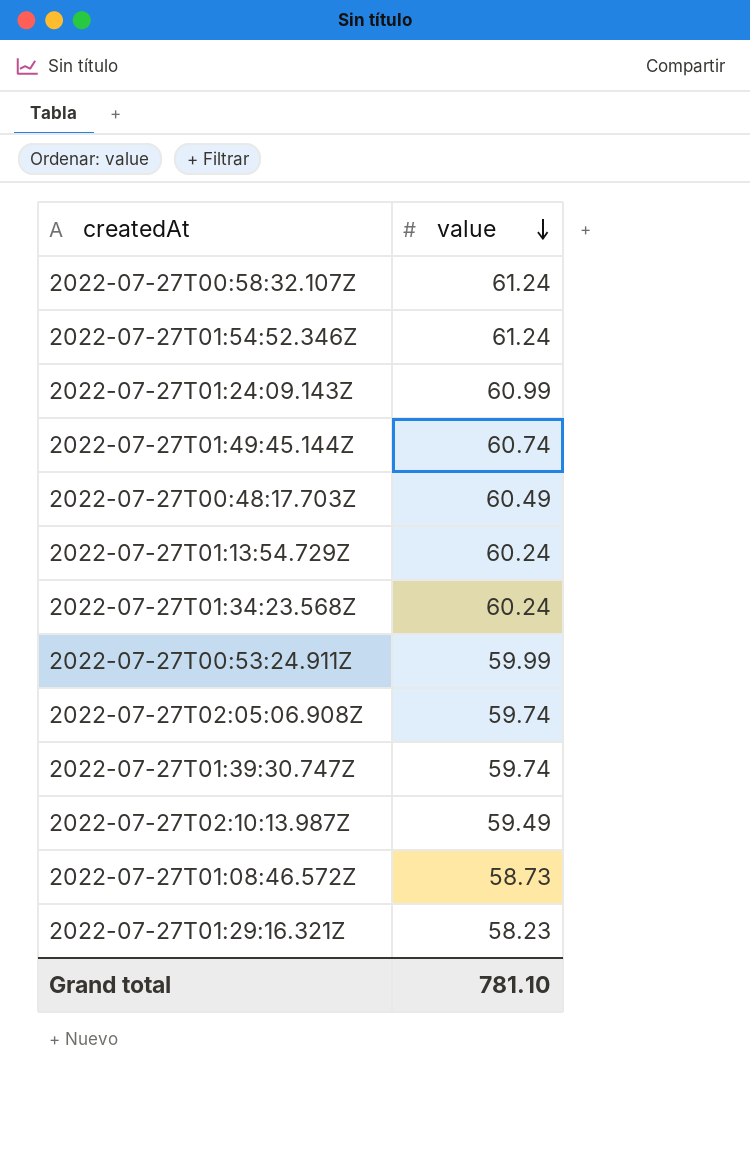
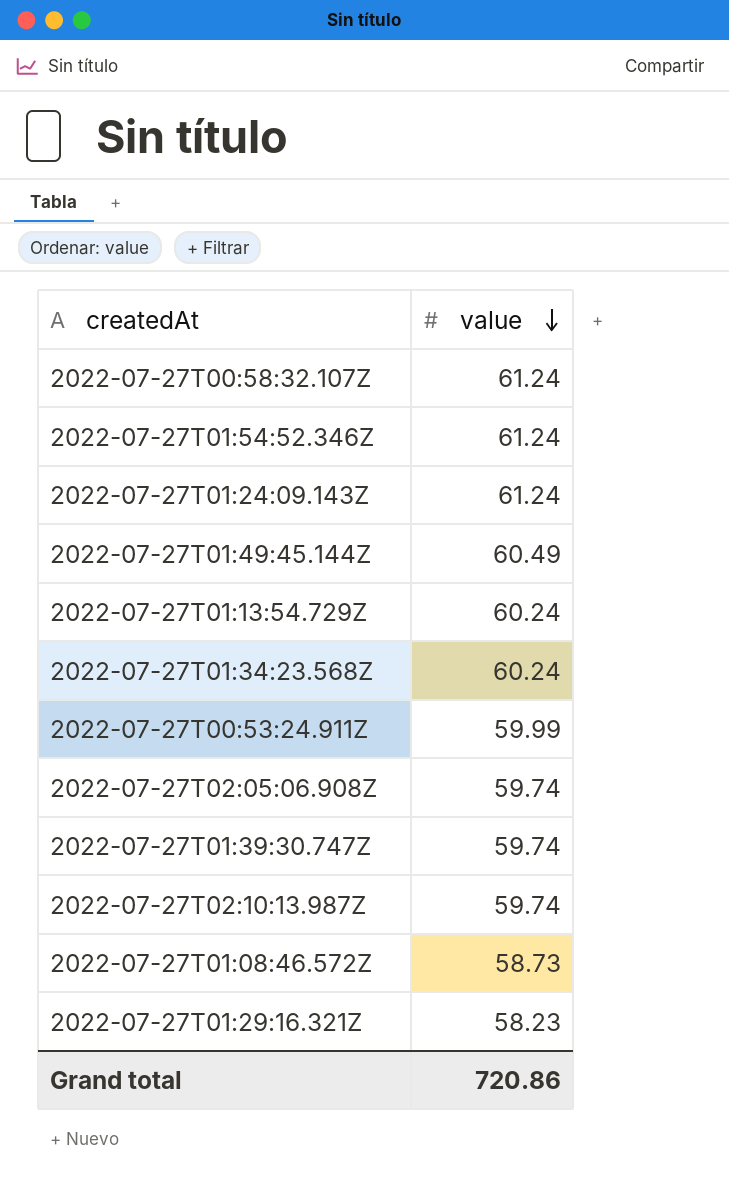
row 2022-07-27T00:48:17.703Z: 60.49 -> none
2022-07-27T01:24:09.143Z | value: 60.99 -> 61.24
2022-07-27T01:49:45.144Z | value: 60.74 -> 60.49
2022-07-27T02:10:13.987Z | value: 59.49 -> 59.74
Grand total | value: 781.10 -> 720.86

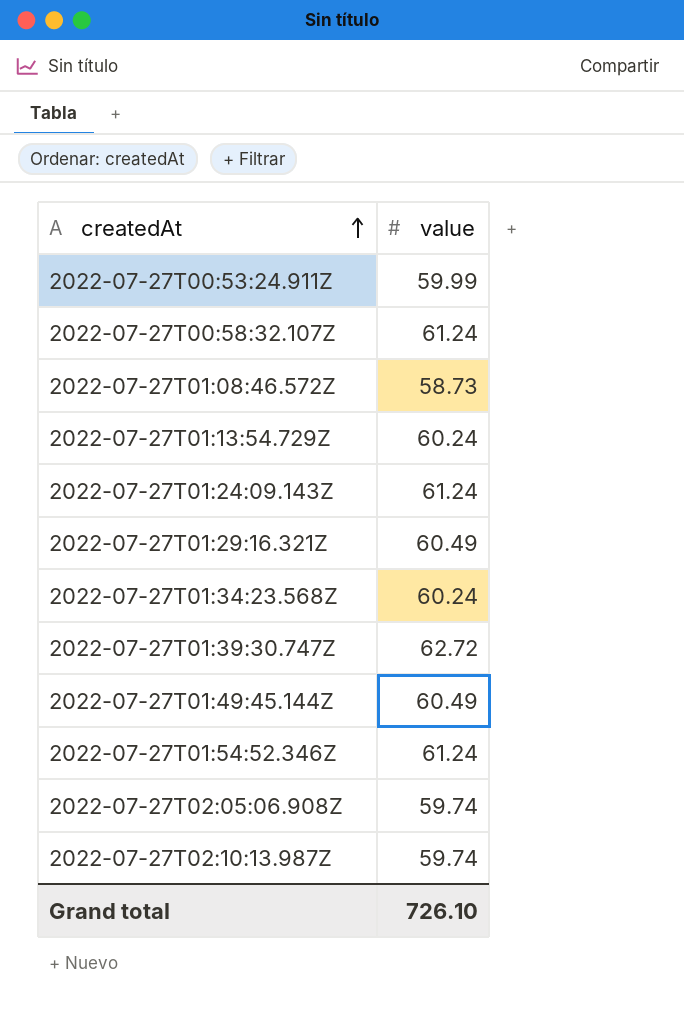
row order: value descending -> createdAt ascending
2022-07-27T01:29:16.321Z | value: 58.23 -> 60.49
2022-07-27T01:39:30.747Z | value: 59.74 -> 62.72
Grand total | value: 720.86 -> 726.10

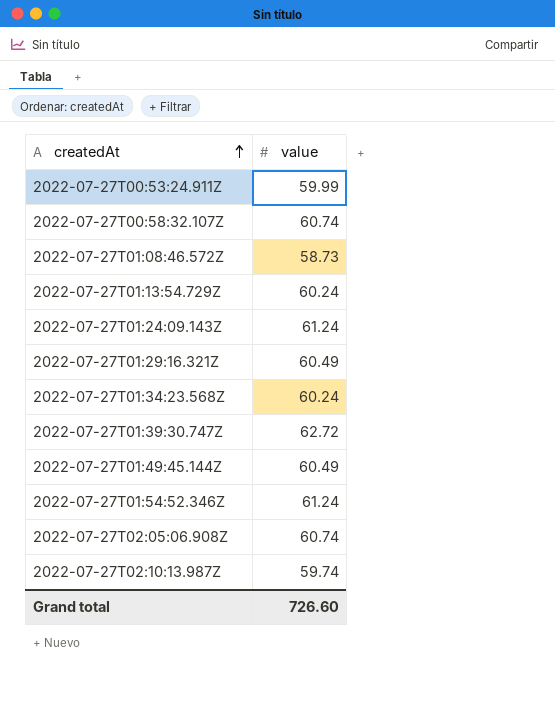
2022-07-27T00:58:32.107Z | value: 61.24 -> 60.74
2022-07-27T02:05:06.908Z | value: 59.74 -> 60.74
Grand total | value: 726.10 -> 726.60

